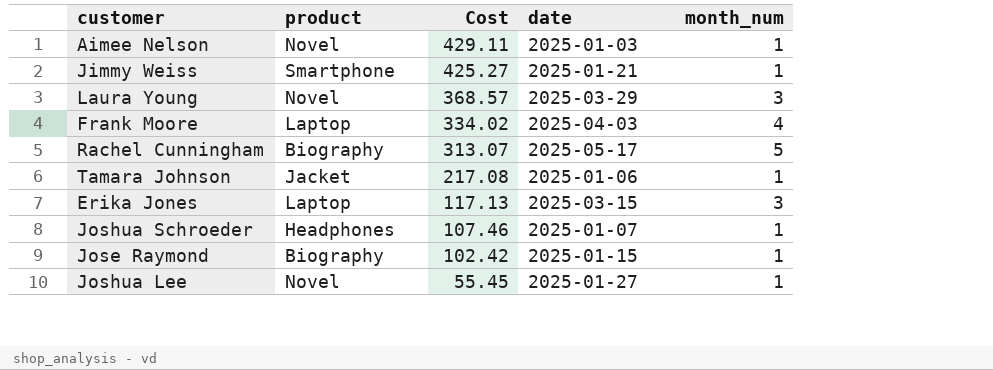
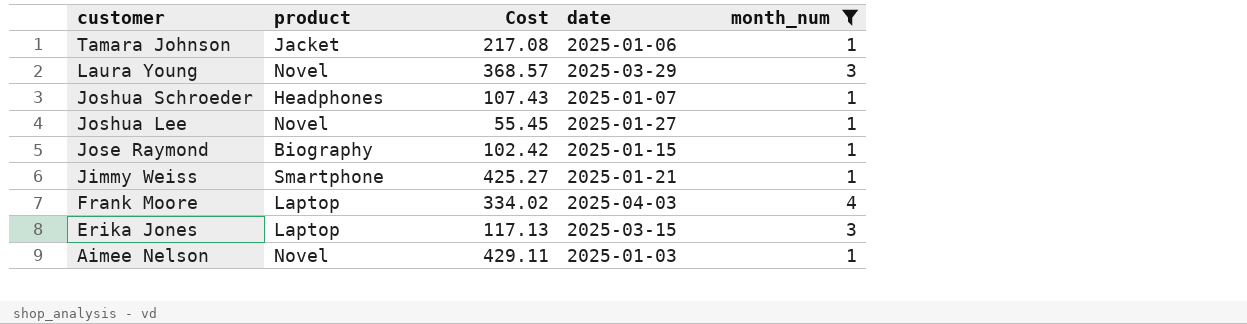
filter: none -> month_num != 5
row order: Cost descending -> customer descending
Joshua Schroeder | Cost: 107.46 -> 107.43

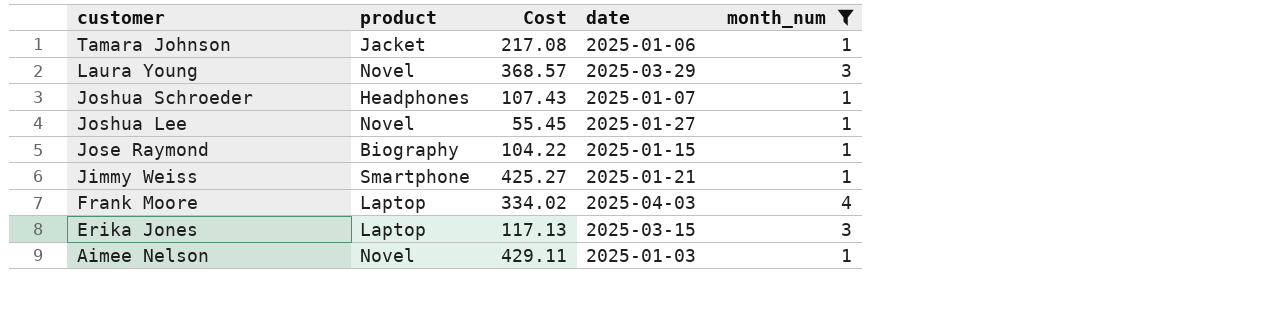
Jose Raymond | Cost: 102.42 -> 104.22

